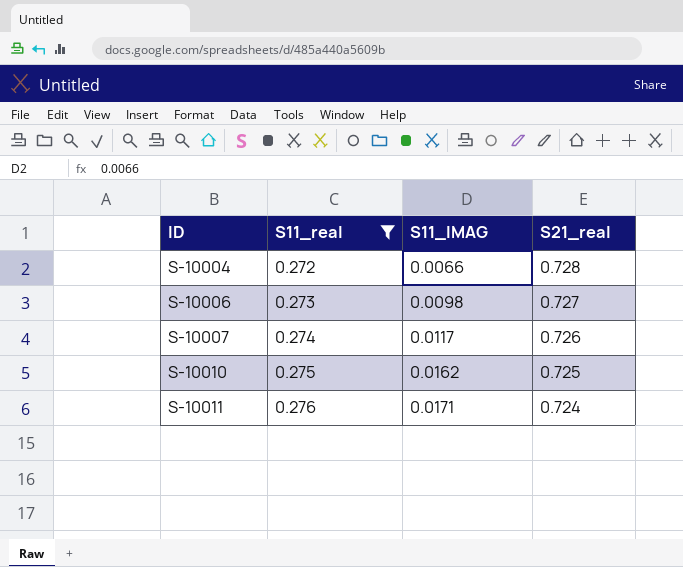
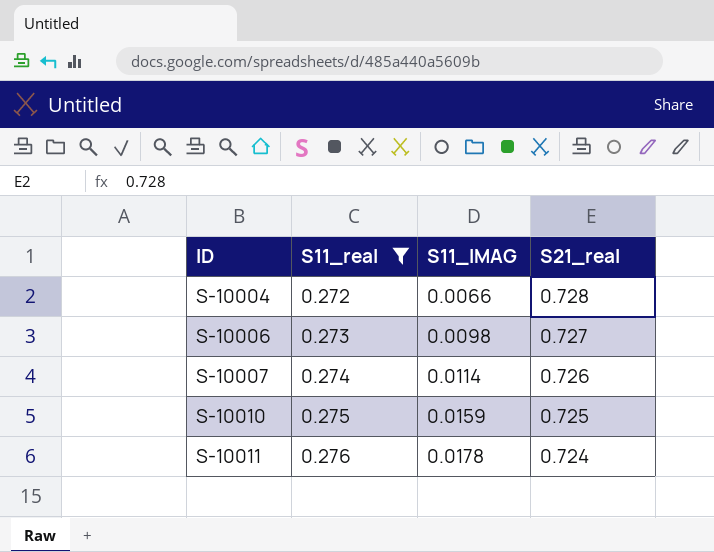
S-10007 | S11_IMAG: 0.0117 -> 0.0114
S-10010 | S11_IMAG: 0.0162 -> 0.0159
S-10011 | S11_IMAG: 0.0171 -> 0.0178

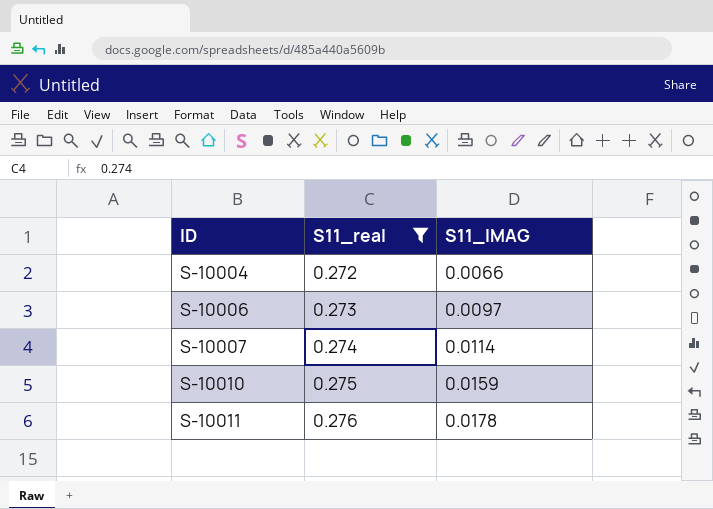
column S21_real | position: 4 -> none
S-10006 | S11_IMAG: 0.0098 -> 0.0097

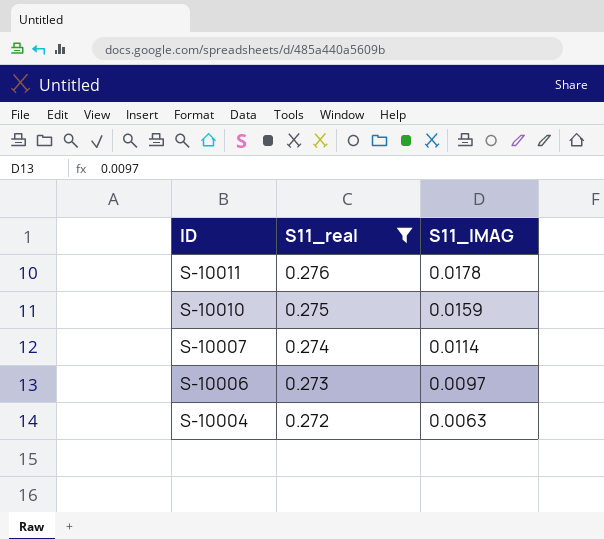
row order: ID ascending -> ID descending
S-10004 | S11_IMAG: 0.0066 -> 0.0063

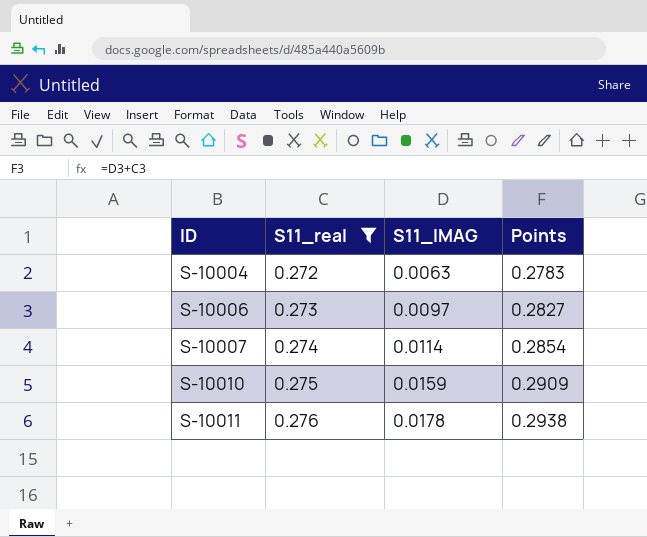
row order: ID descending -> ID ascending
column Points | formula: none -> [S11_real] + [S11_IMAG]

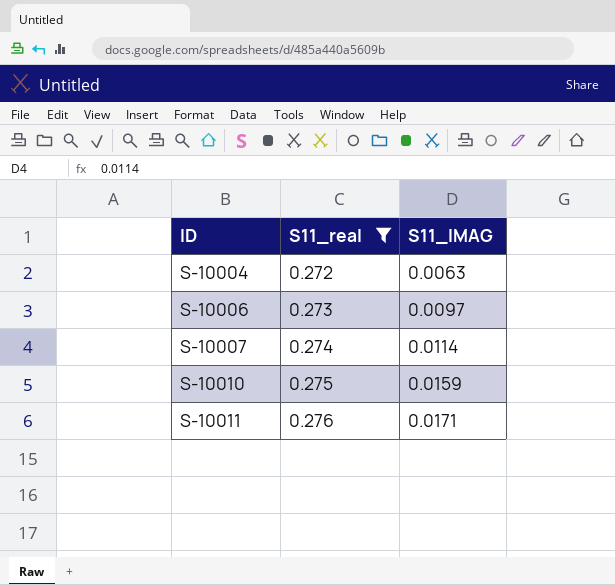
column Points | formula: [S11_real] + [S11_IMAG] -> none
S-10011 | S11_IMAG: 0.0178 -> 0.0171

